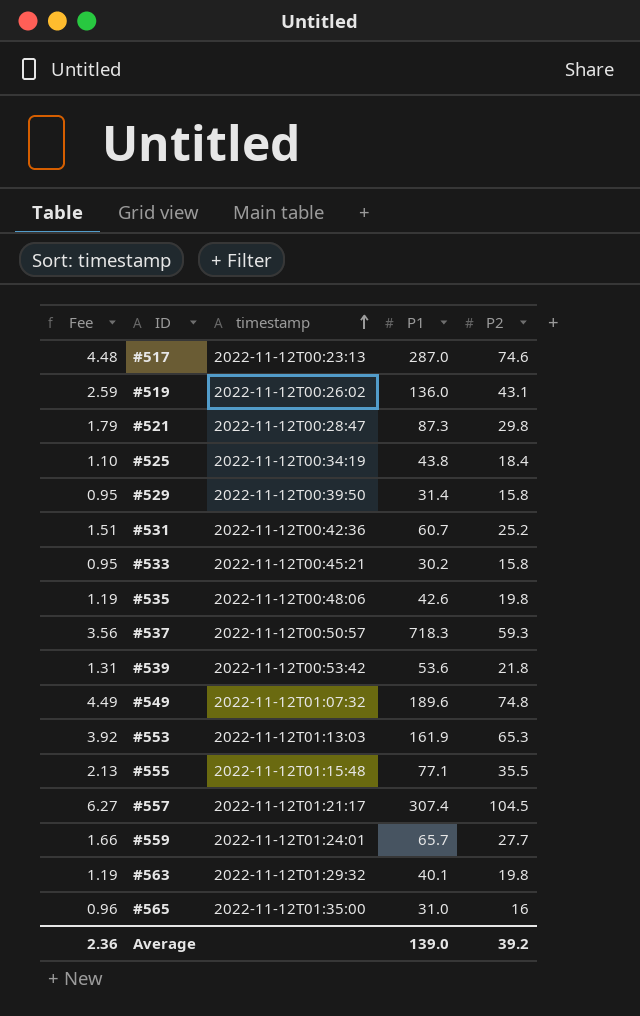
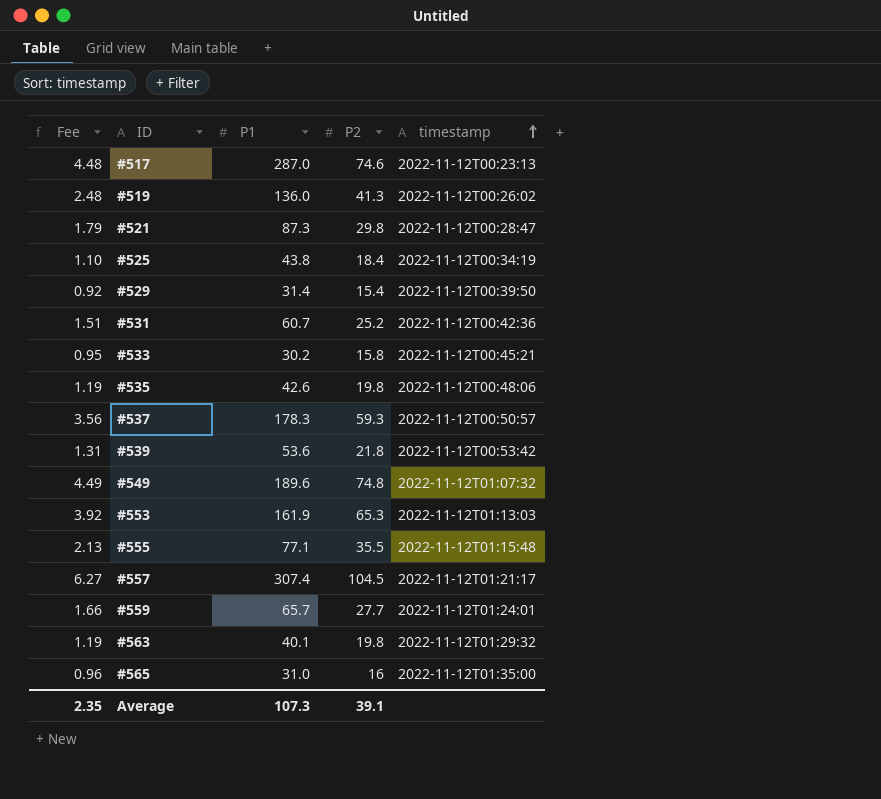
column timestamp | position: 3 -> 5
#519 | Fee: 2.59 -> 2.48
#519 | P2: 43.1 -> 41.3
#529 | Fee: 0.95 -> 0.92
#529 | P2: 15.8 -> 15.4
#537 | P1: 718.3 -> 178.3
Average | Fee: 2.36 -> 2.35
Average | P1: 139.0 -> 107.3
Average | P2: 39.2 -> 39.1

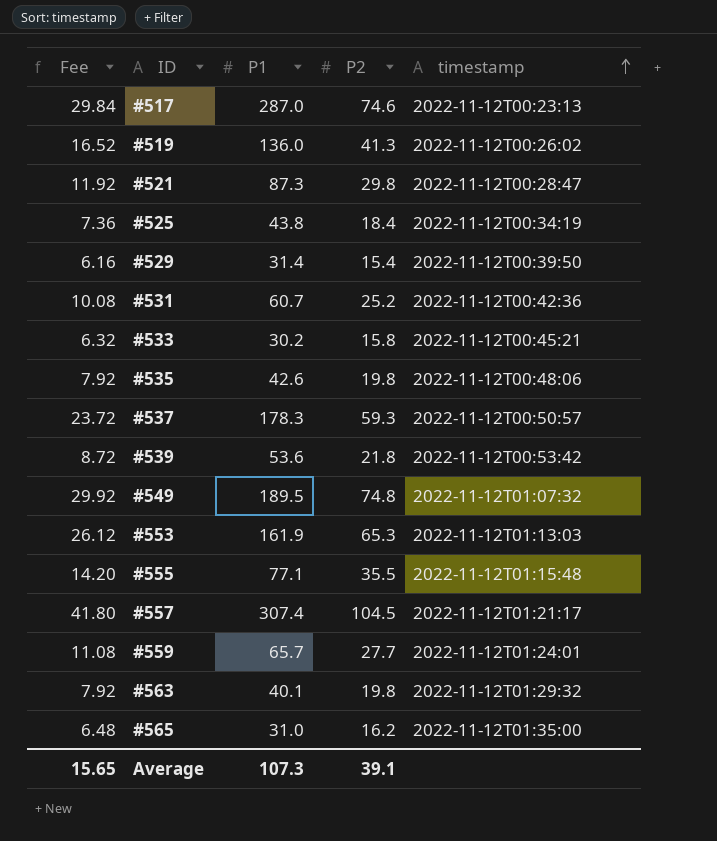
column Fee | formula: [P2] * 0.06 -> [P2] * 0.4
#549 | P1: 189.6 -> 189.5
#565 | P2: 16 -> 16.2
Average | Fee: 2.35 -> 15.65

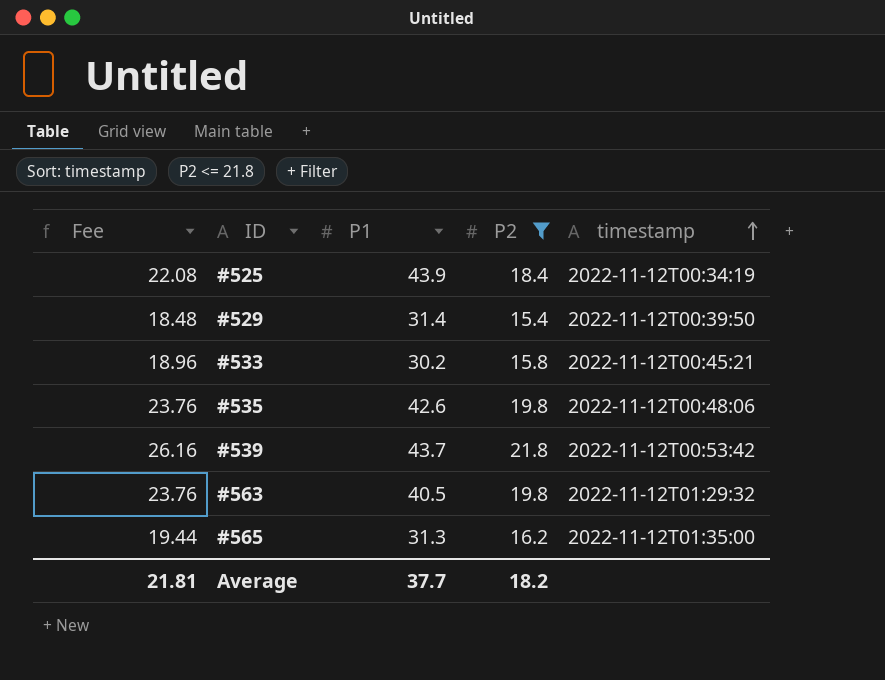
filter: none -> P2 <= 21.8
column Fee | formula: [P2] * 0.4 -> [P2] * 1.2
#525 | P1: 43.8 -> 43.9
#539 | P1: 53.6 -> 43.7
#563 | P1: 40.1 -> 40.5
#565 | P1: 31.0 -> 31.3
Average | Fee: 15.65 -> 21.81
Average | P1: 107.3 -> 37.7
Average | P2: 39.1 -> 18.2

